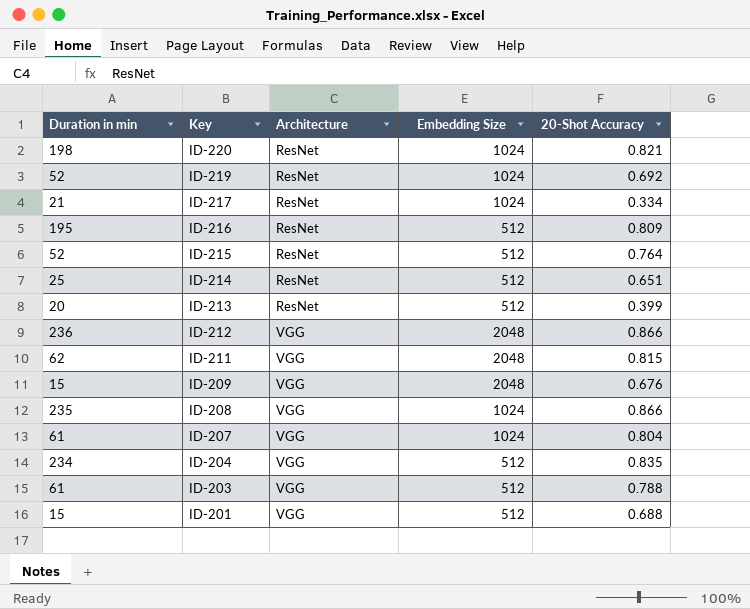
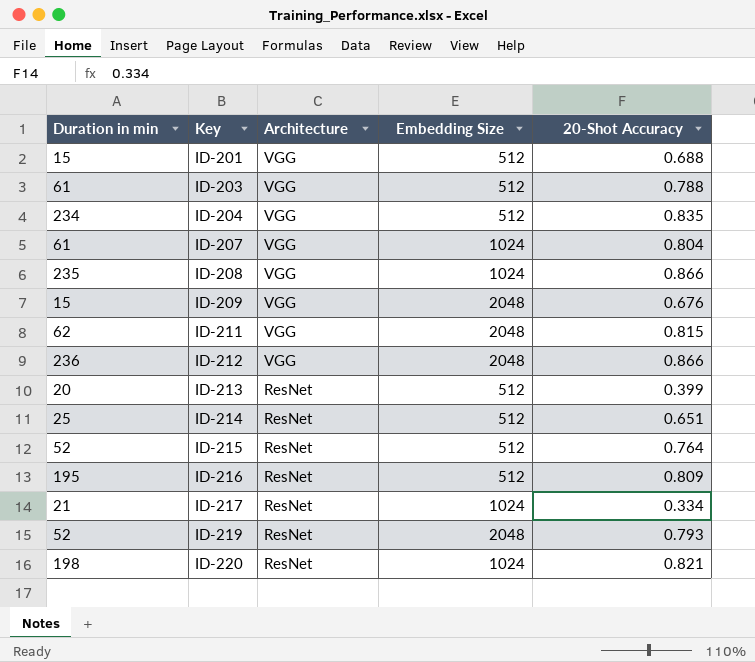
row order: Key descending -> Key ascending
ID-219 | Embedding Size: 1024 -> 2048
ID-219 | 20-Shot Accuracy: 0.692 -> 0.793

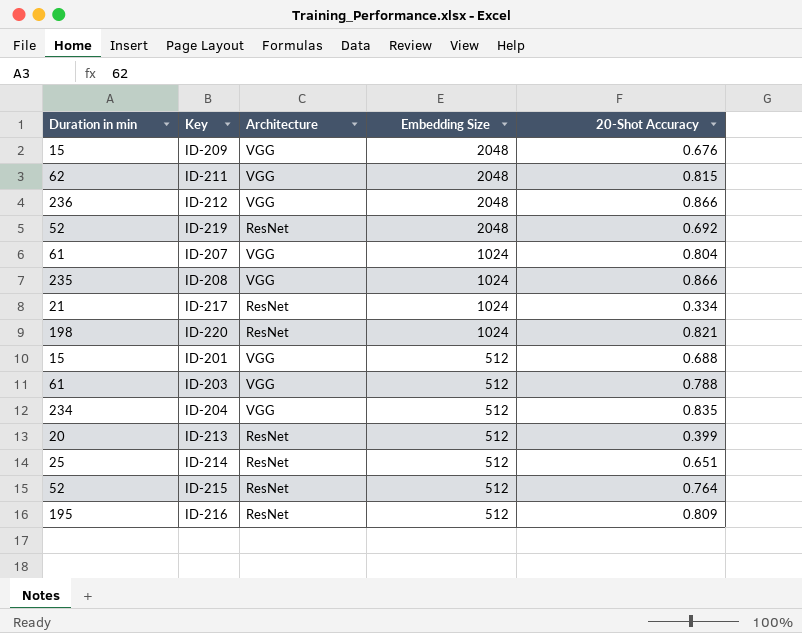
row order: Key ascending -> Embedding Size descending
ID-219 | 20-Shot Accuracy: 0.793 -> 0.692

